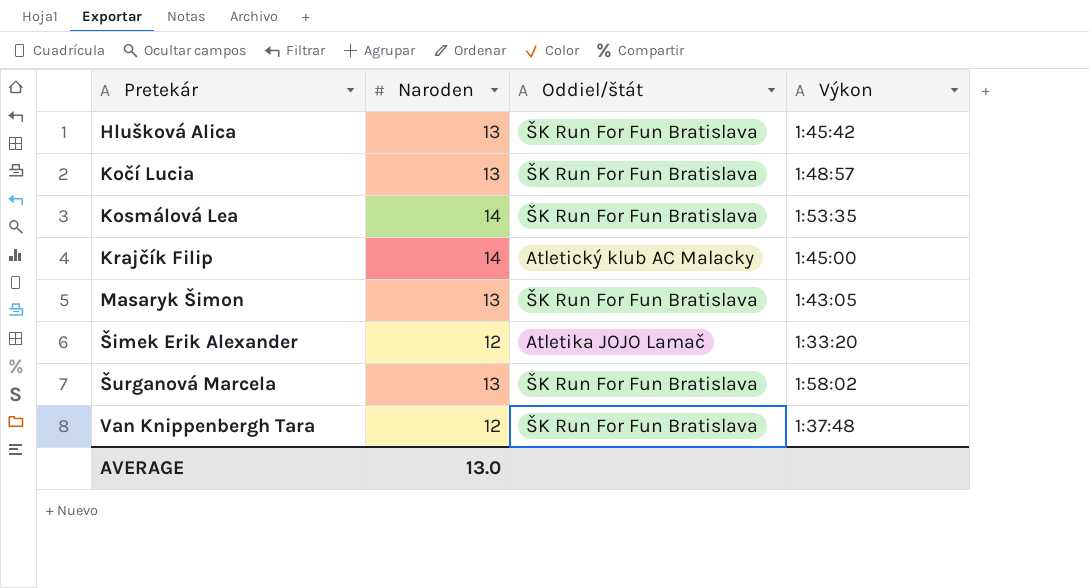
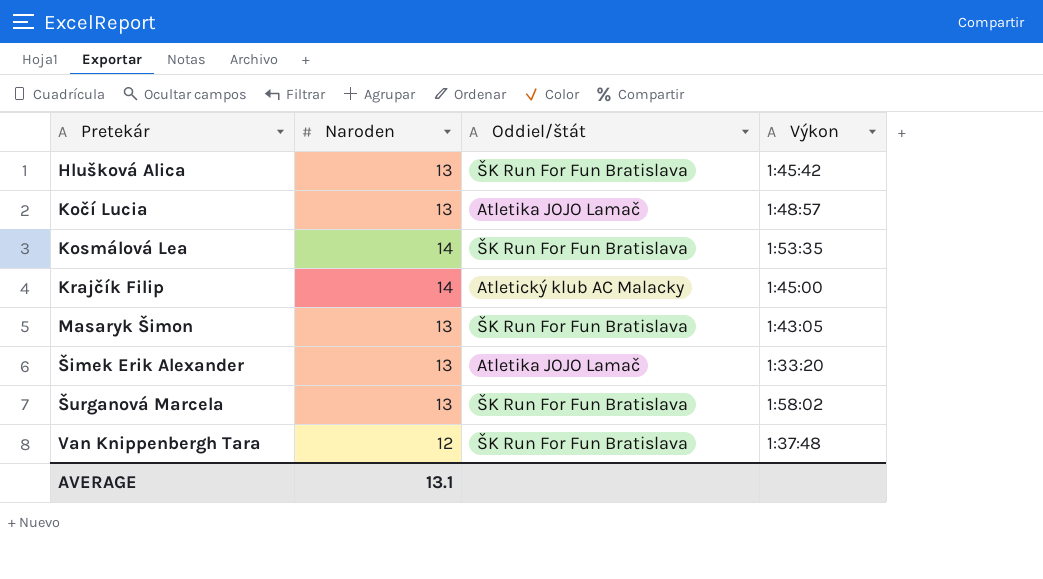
Kočí Lucia | Oddiel/štát: ŠK Run For Fun Bratislava -> Atletika JOJO Lamač
Šimek Erik Alexander | Naroden: 12 -> 13
AVERAGE | Naroden: 13.0 -> 13.1

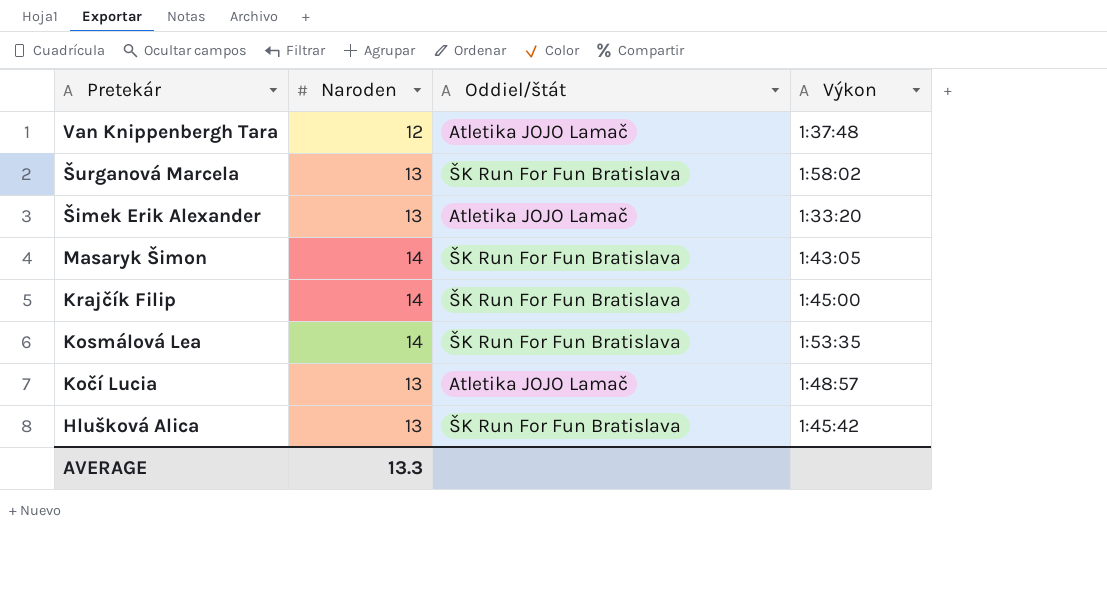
row order: Pretekár ascending -> Pretekár descending
Van Knippenbergh Tara | Oddiel/štát: ŠK Run For Fun Bratislava -> Atletika JOJO Lamač
Masaryk Šimon | Naroden: 13 -> 14
Krajčík Filip | Oddiel/štát: Atletický klub AC Malacky -> ŠK Run For Fun Bratislava
AVERAGE | Naroden: 13.1 -> 13.3

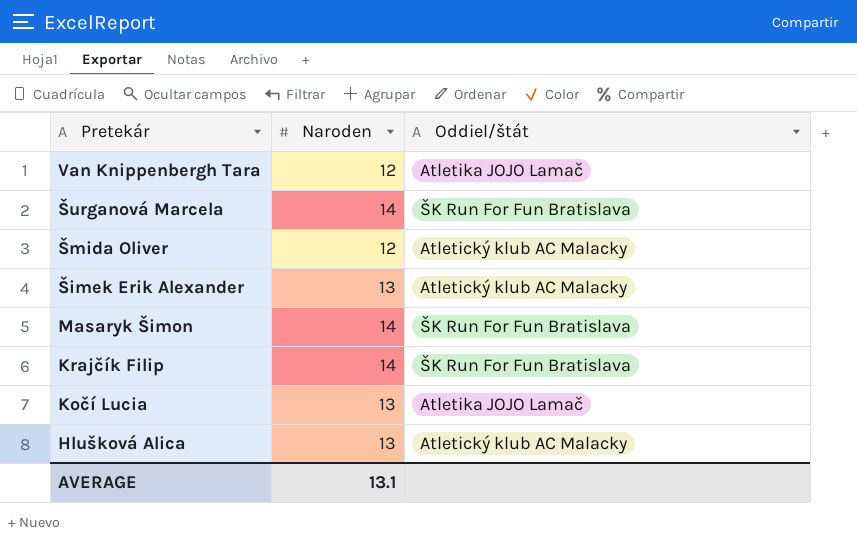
column Výkon | position: 4 -> none
row Kosmálová Lea: 14 | ŠK Run For Fun Bratislava | 1:53:35 -> none
Šurganová Marcela | Naroden: 13 -> 14
row Šmida Oliver: none -> 12 | Atletický klub AC Malacky
Šimek Erik Alexander | Oddiel/štát: Atletika JOJO Lamač -> Atletický klub AC Malacky
Hlušková Alica | Oddiel/štát: ŠK Run For Fun Bratislava -> Atletický klub AC Malacky
AVERAGE | Naroden: 13.3 -> 13.1

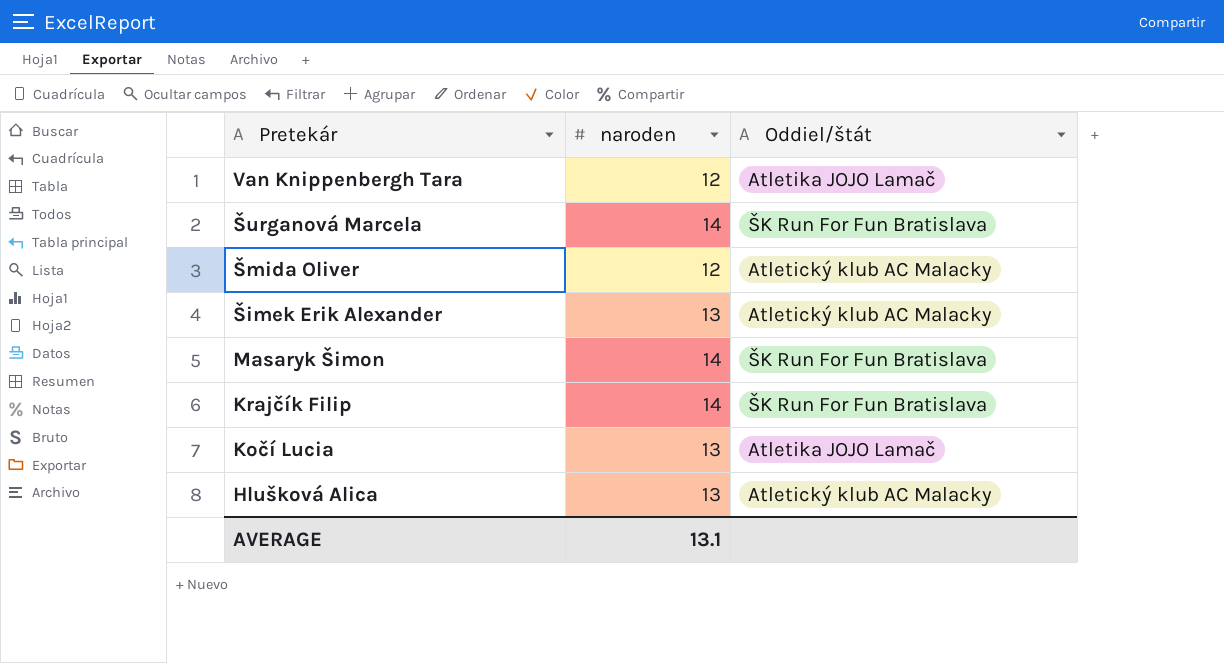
column name: Naroden -> naroden

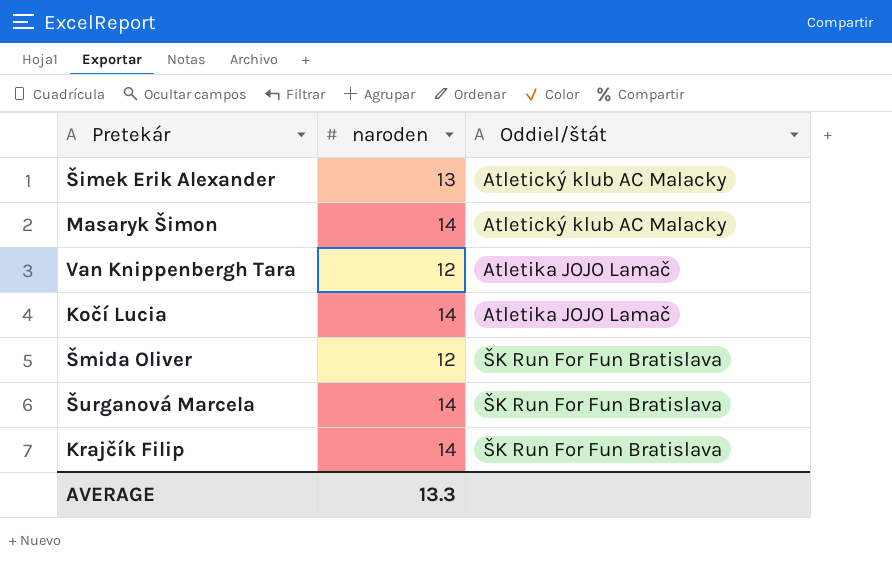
row order: Pretekár descending -> Oddiel/štát ascending
row Hlušková Alica: 13 | Atletický klub AC Malacky -> none
Masaryk Šimon | Oddiel/štát: ŠK Run For Fun Bratislava -> Atletický klub AC Malacky
Kočí Lucia | naroden: 13 -> 14
Šmida Oliver | Oddiel/štát: Atletický klub AC Malacky -> ŠK Run For Fun Bratislava
AVERAGE | naroden: 13.1 -> 13.3

